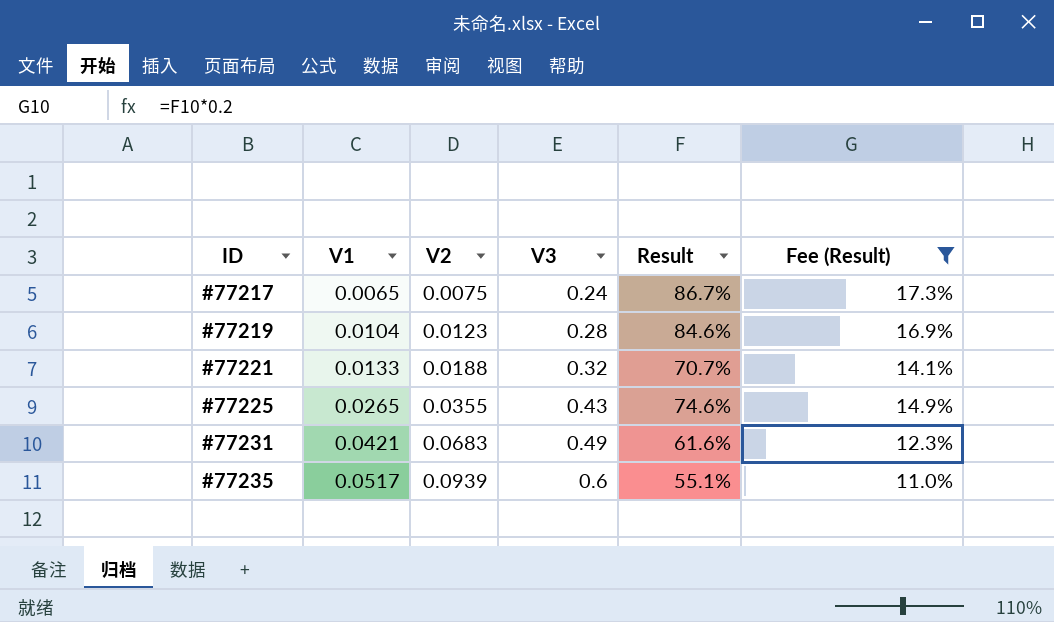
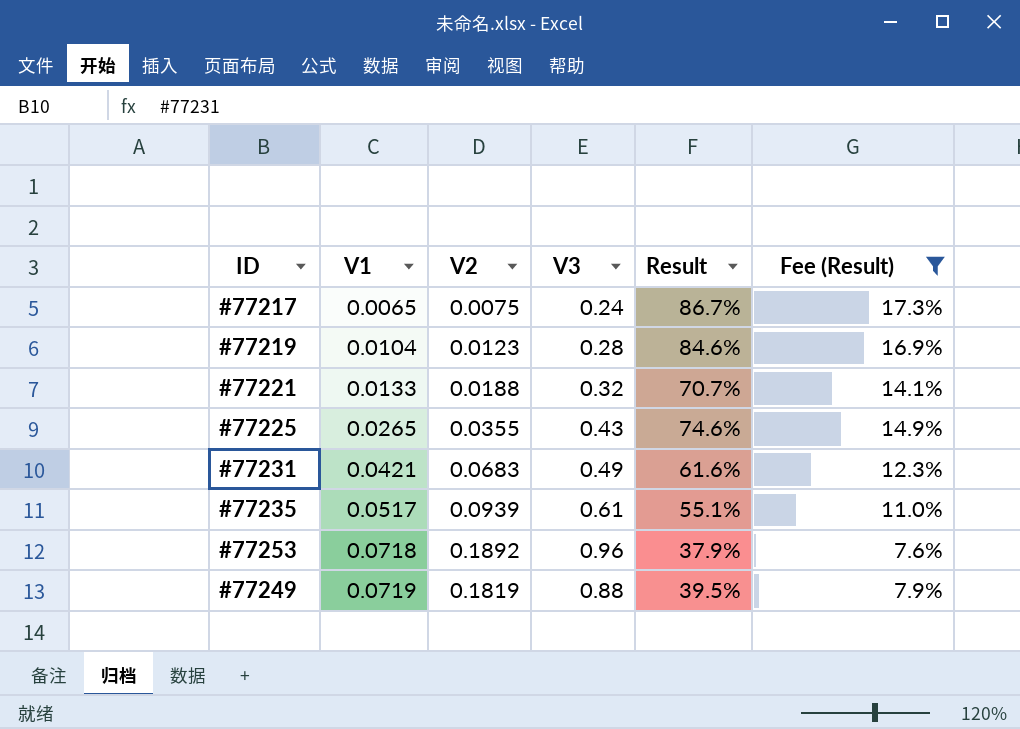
#77235 | V3: 0.6 -> 0.61
row #77253: none -> 0.0718 | 0.1892 | 0.96 | 37.9% | 7.6%
row #77249: none -> 0.0719 | 0.1819 | 0.88 | 39.5% | 7.9%

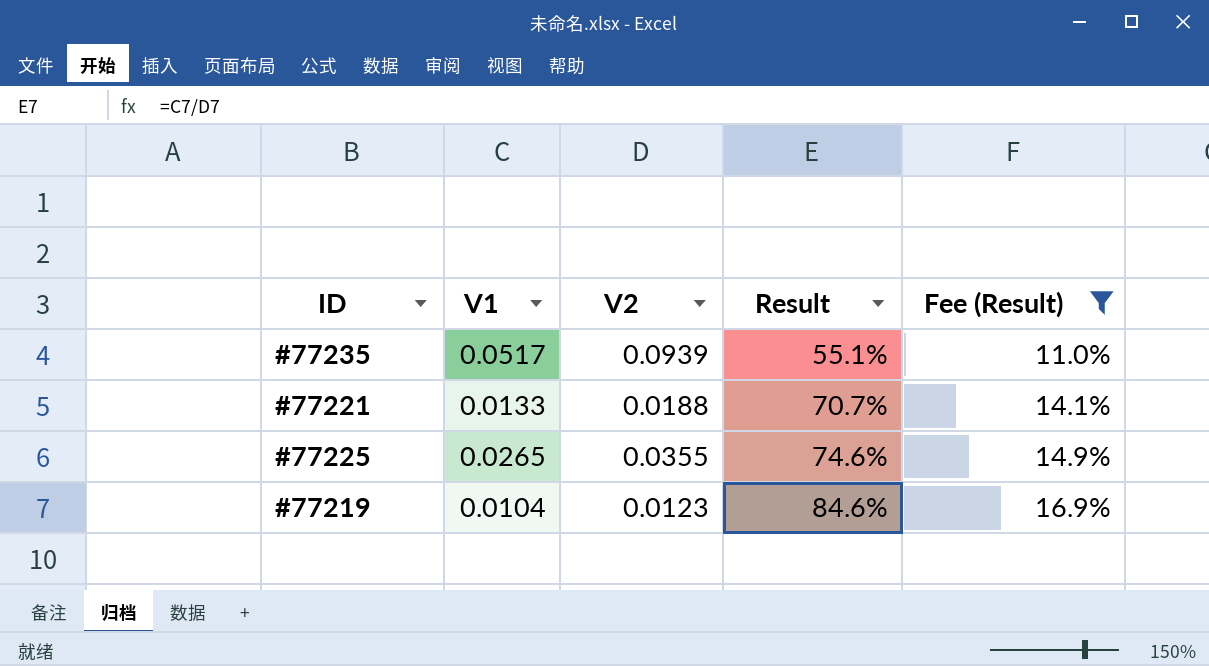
row order: V1 ascending -> Result ascending
column V3 | position: 4 -> none
row #77217: 0.0065 | 0.0075 | 0.24 | 86.7% | 17.3% -> none
row #77231: 0.0421 | 0.0683 | 0.49 | 61.6% | 12.3% -> none
row #77253: 0.0718 | 0.1892 | 0.96 | 37.9% | 7.6% -> none
row #77249: 0.0719 | 0.1819 | 0.88 | 39.5% | 7.9% -> none

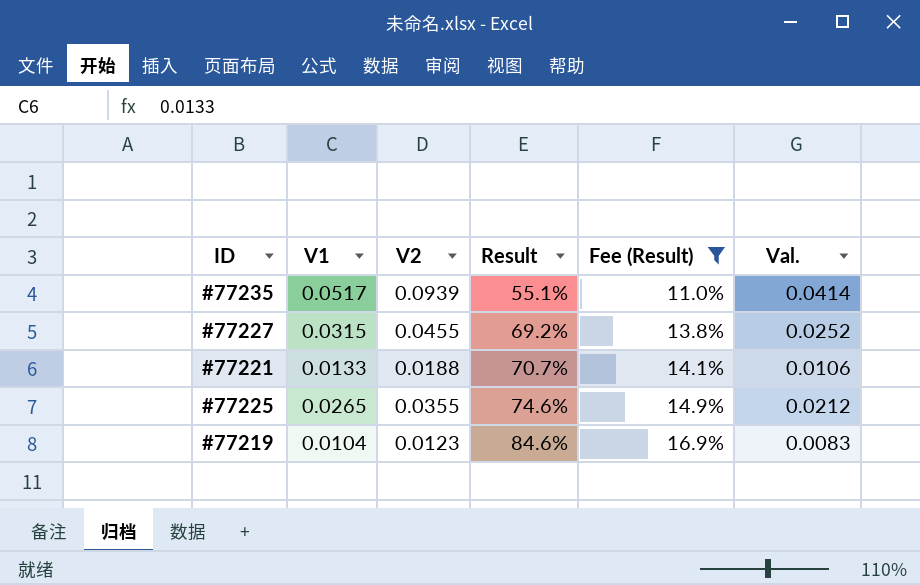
column Val. | formula: none -> [V1] * 0.8
row #77227: none -> 0.0315 | 0.0455 | 69.2% | 13.8% | 0.0252

